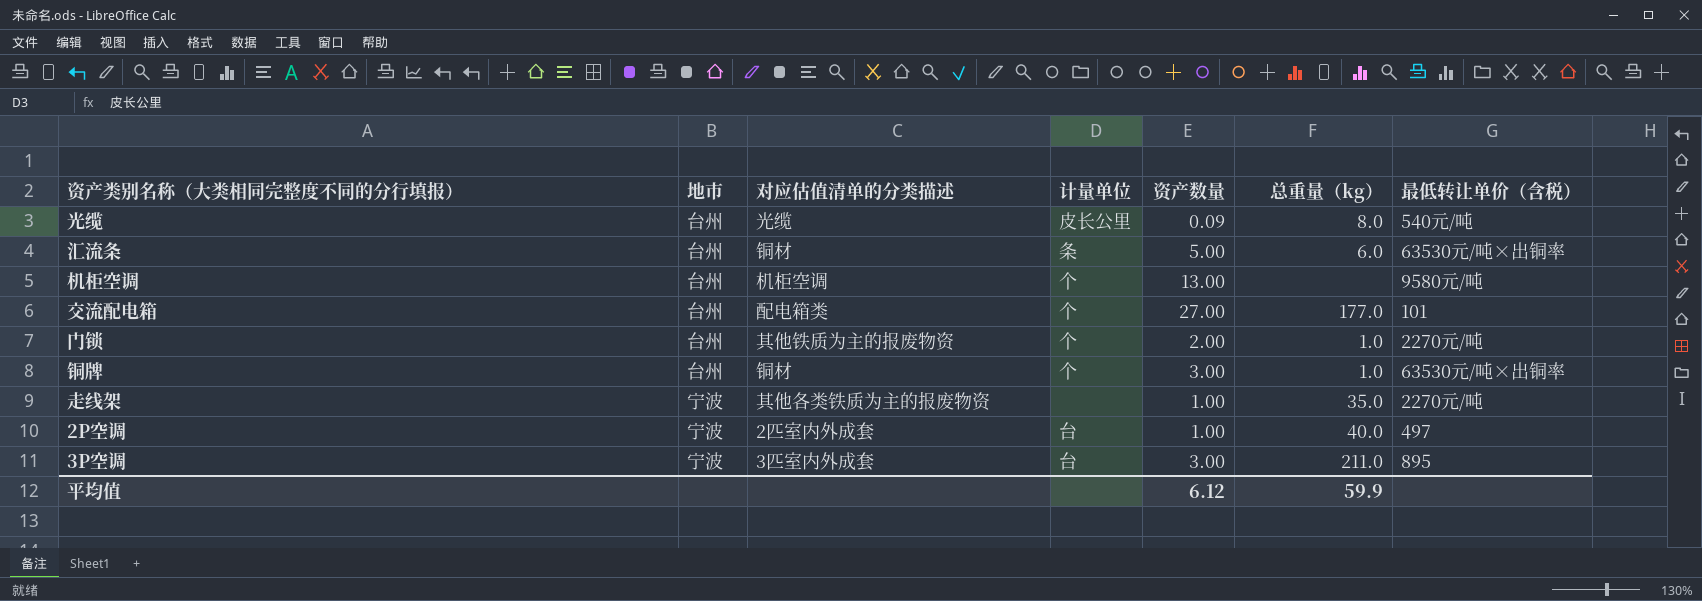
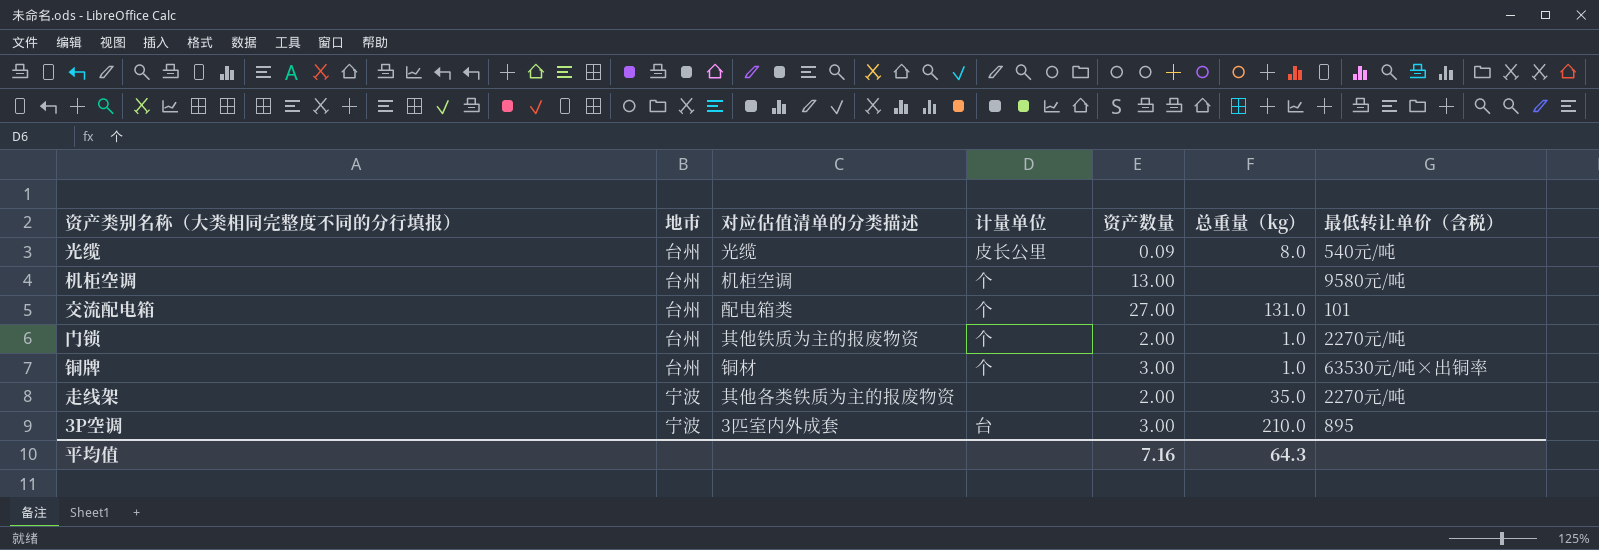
row 汇流条: 台州 | 铜材 | 条 | 5.00 | 6.0 | 63530元/吨×出铜率 -> none
row 2P空调: 宁波 | 2匹室内外成套 | 台 | 1.00 | 40.0 | 497 -> none
交流配电箱 | 总重量（kg）: 177.0 -> 131.0
走线架 | 资产数量: 1.00 -> 2.00
3P空调 | 总重量（kg）: 211.0 -> 210.0
平均值 | 资产数量: 6.12 -> 7.16
平均值 | 总重量（kg）: 59.9 -> 64.3

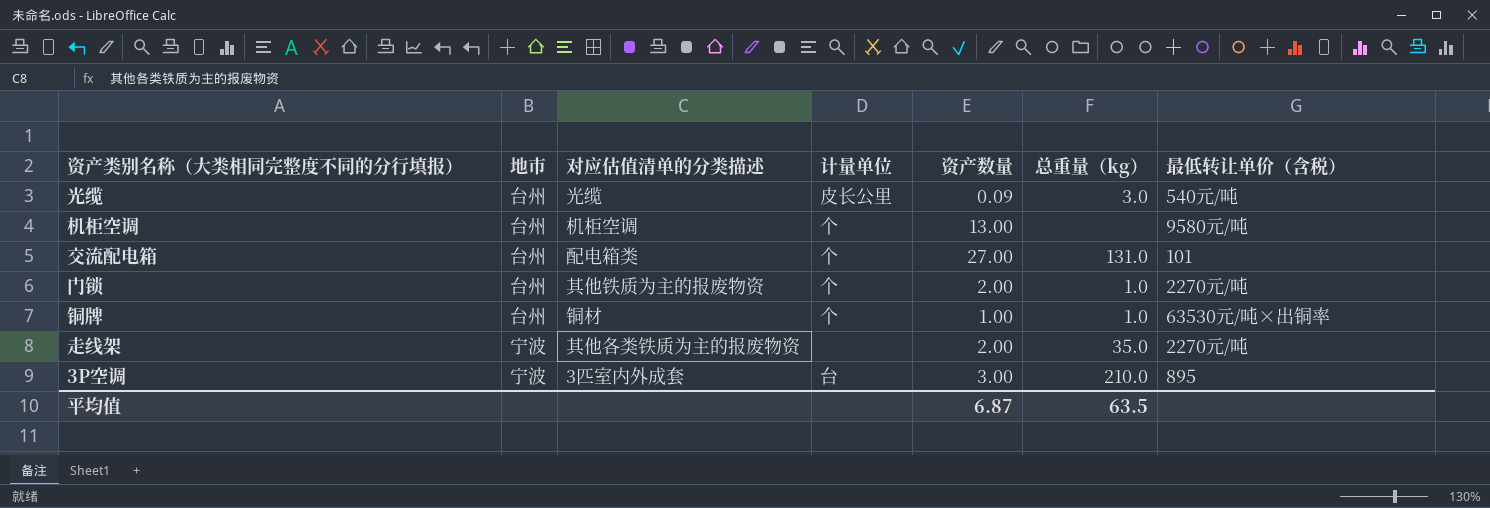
光缆 | 总重量（kg）: 8.0 -> 3.0
铜牌 | 资产数量: 3.00 -> 1.00
平均值 | 资产数量: 7.16 -> 6.87
平均值 | 总重量（kg）: 64.3 -> 63.5

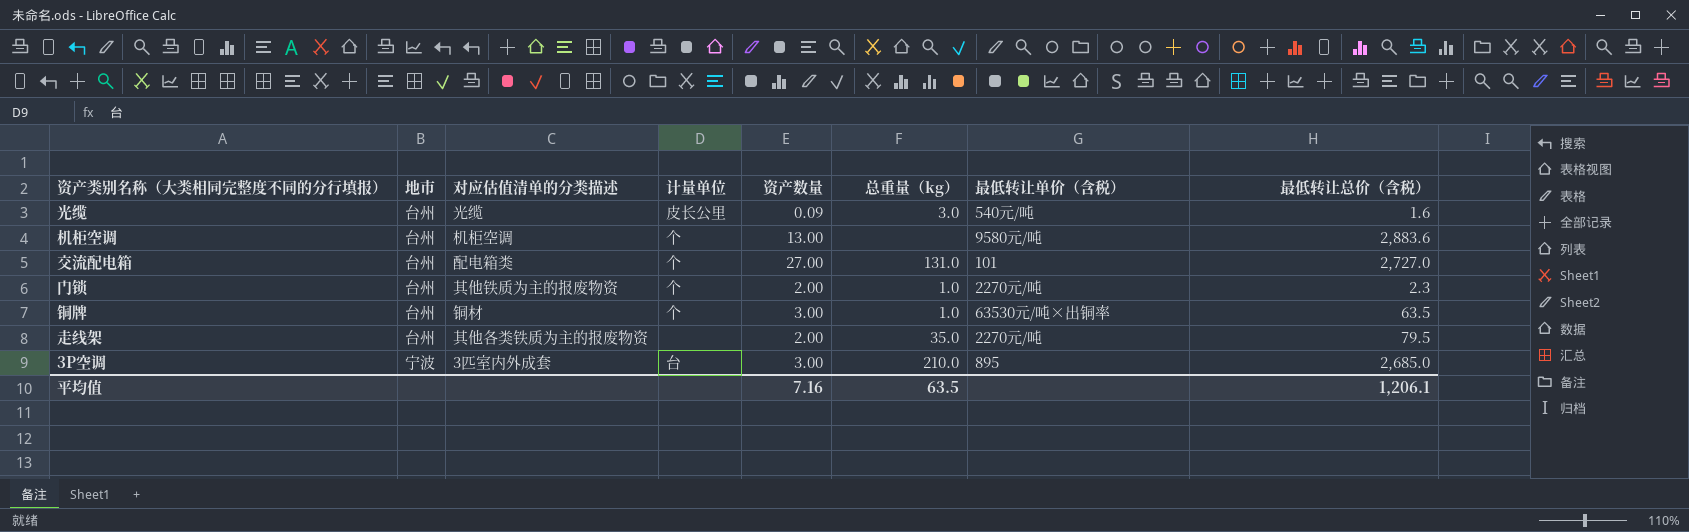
column 最低转让总价（含税） | position: none -> 8
铜牌 | 资产数量: 1.00 -> 3.00
走线架 | 地市: 宁波 -> 台州
平均值 | 资产数量: 6.87 -> 7.16

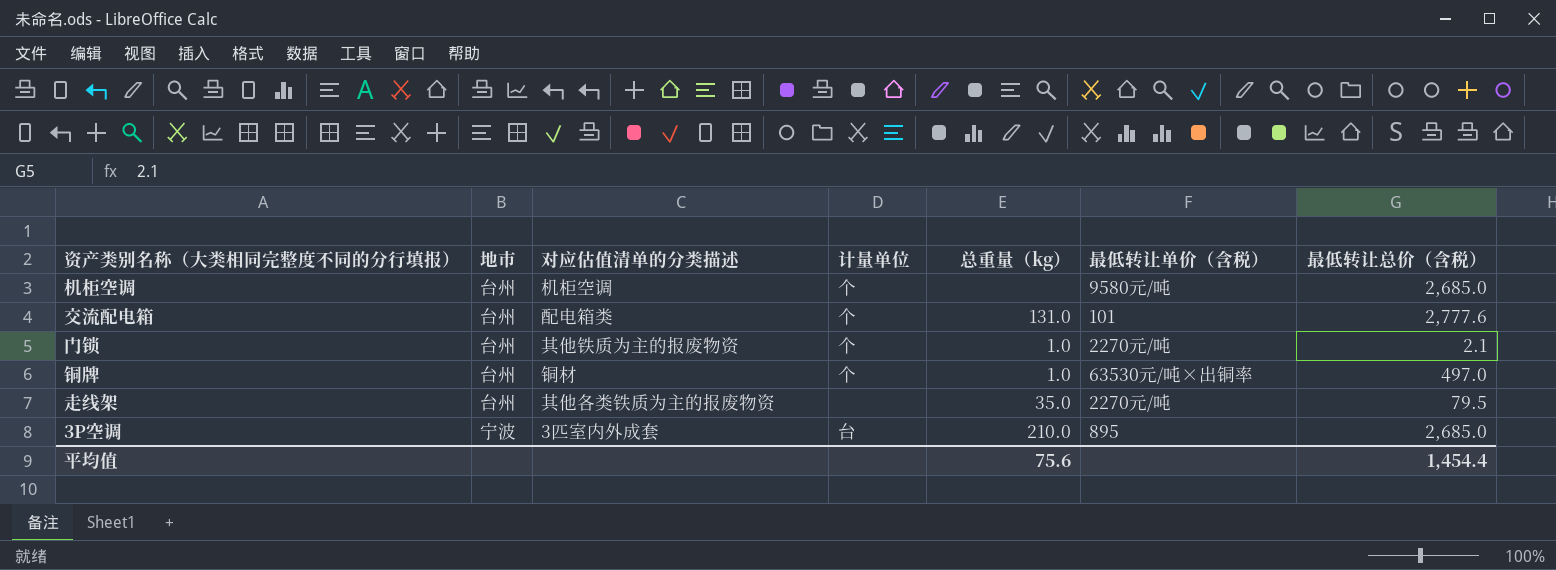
column 资产数量 | position: 5 -> none
row 光缆: 台州 | 光缆 | 皮长公里 | 0.09 | 3.0 | 540元/吨 | 1.6 -> none
机柜空调 | 最低转让总价（含税）: 2,883.6 -> 2,685.0
交流配电箱 | 最低转让总价（含税）: 2,727.0 -> 2,777.6
门锁 | 最低转让总价（含税）: 2.3 -> 2.1
铜牌 | 最低转让总价（含税）: 63.5 -> 497.0
平均值 | 总重量（kg）: 63.5 -> 75.6
平均值 | 最低转让总价（含税）: 1,206.1 -> 1,454.4

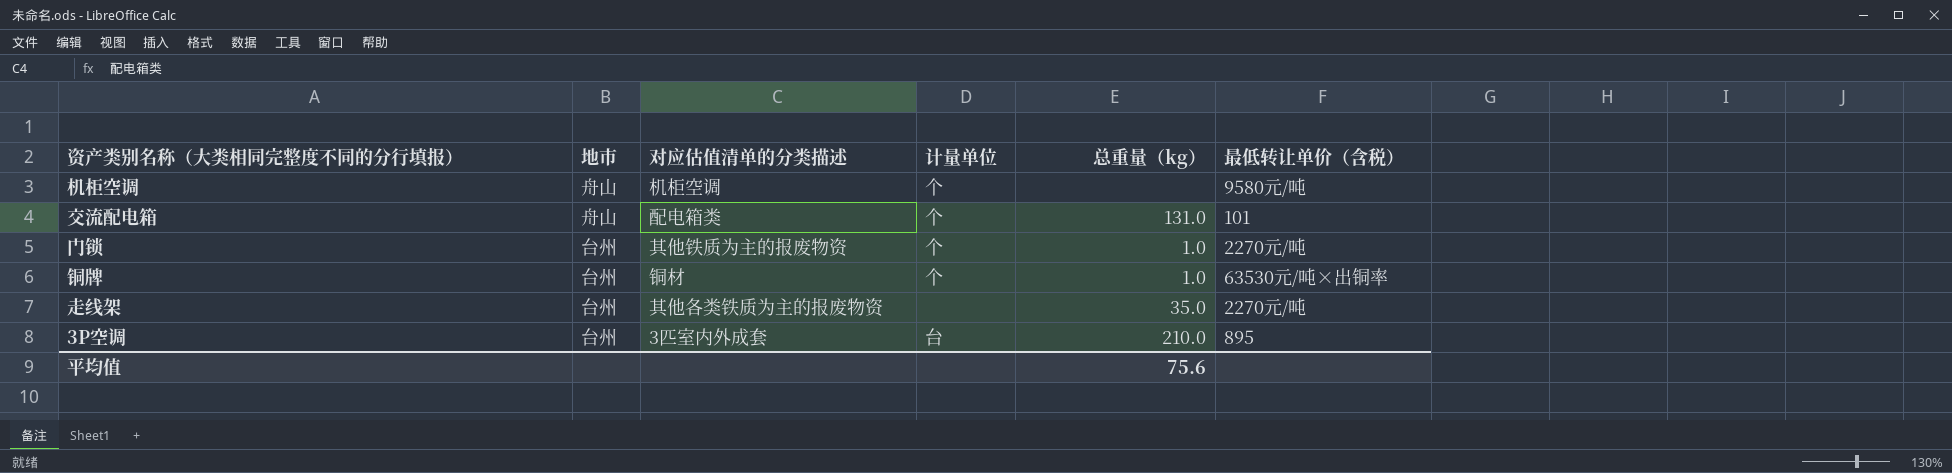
column 最低转让总价（含税） | position: 7 -> none
机柜空调 | 地市: 台州 -> 舟山
交流配电箱 | 地市: 台州 -> 舟山
3P空调 | 地市: 宁波 -> 台州

